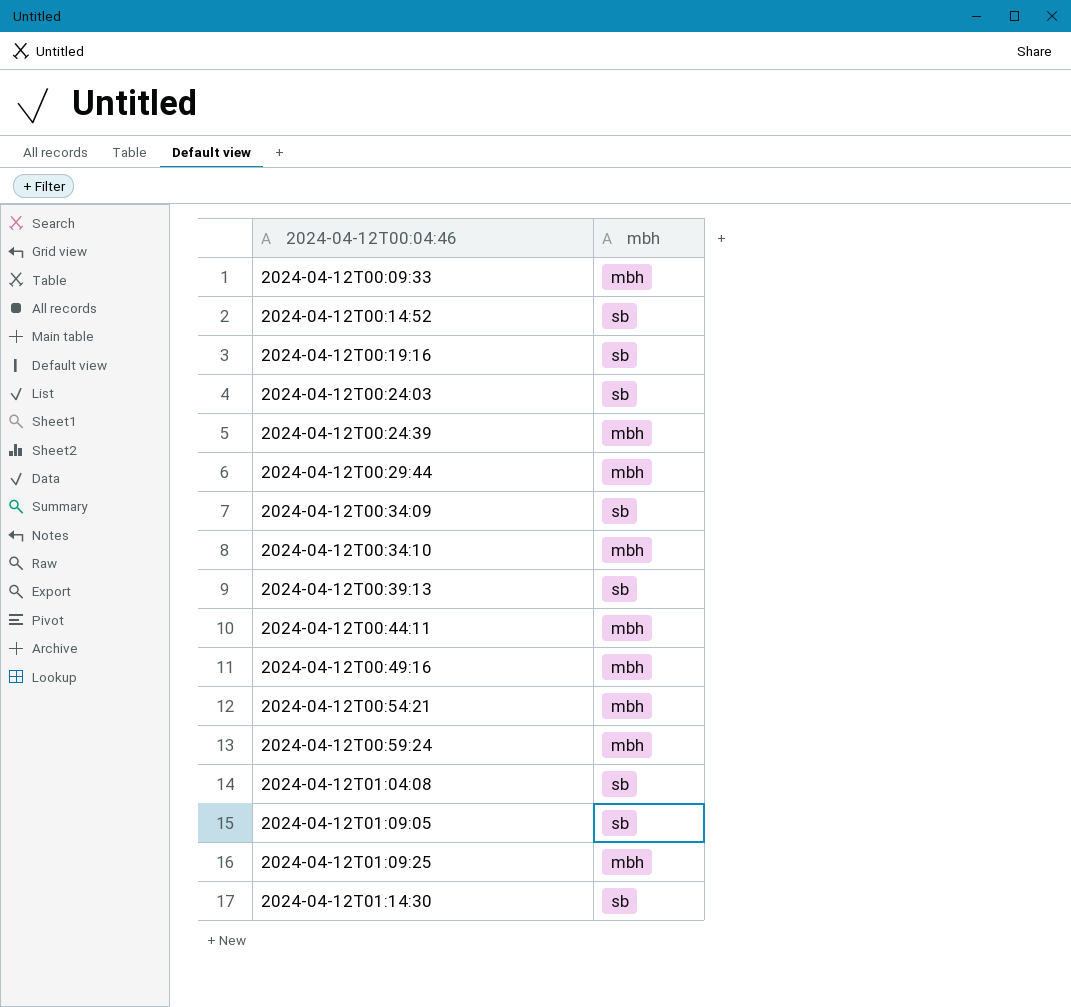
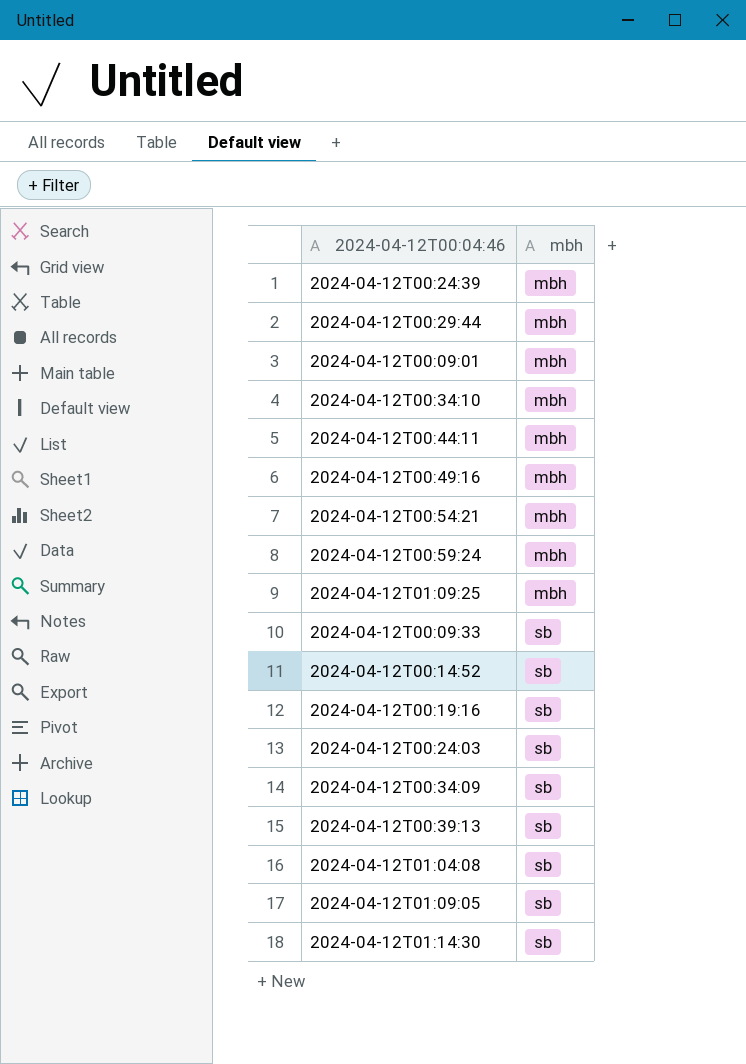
row order: 2024-04-12T00:04:46 ascending -> mbh ascending
row 2024-04-12T00:09:01: none -> mbh
2024-04-12T00:09:33 | mbh: mbh -> sb

